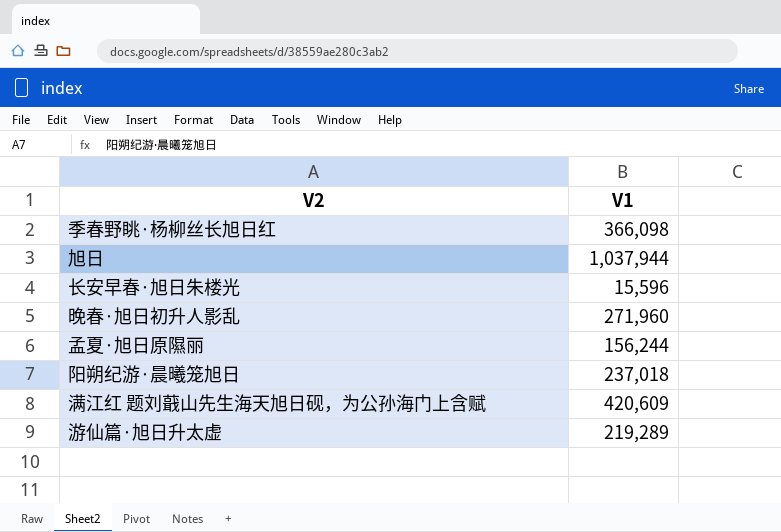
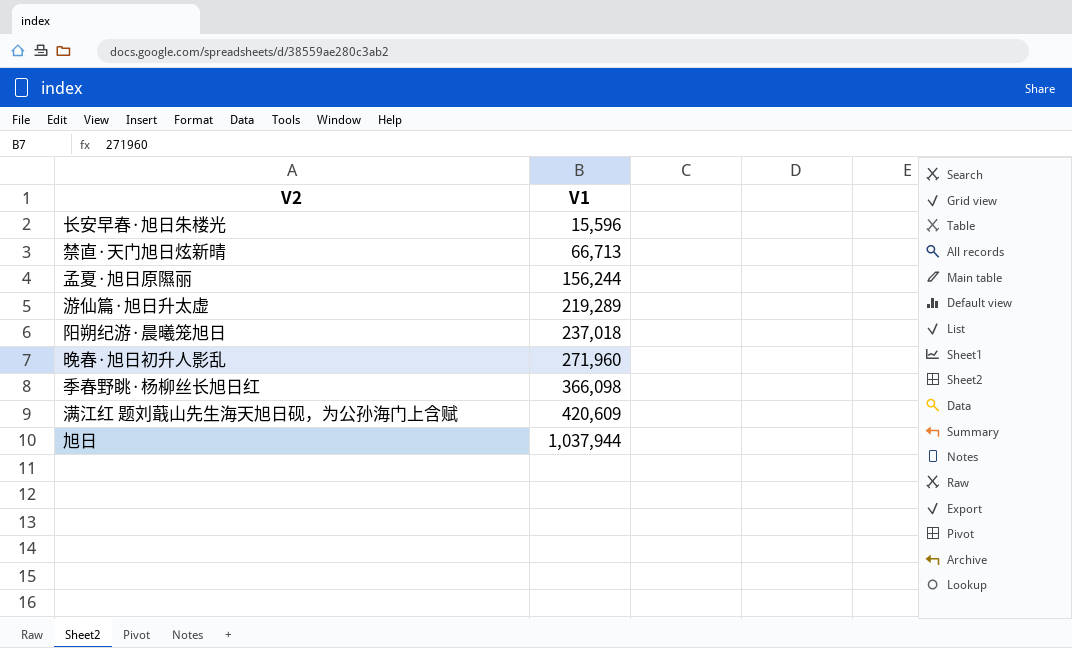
row order: none -> V1 ascending
row 禁直·天门旭日炫新晴: none -> 66,713

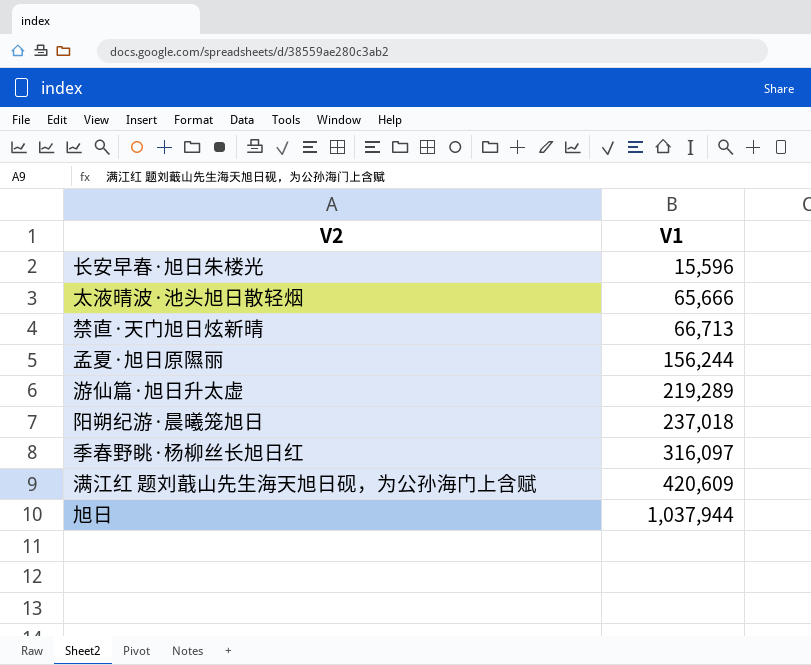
row 晚春·旭日初升人影乱: 271,960 -> none
row 太液晴波·池头旭日散轻烟: none -> 65,666
季春野眺·杨柳丝长旭日红 | V1: 366,098 -> 316,097

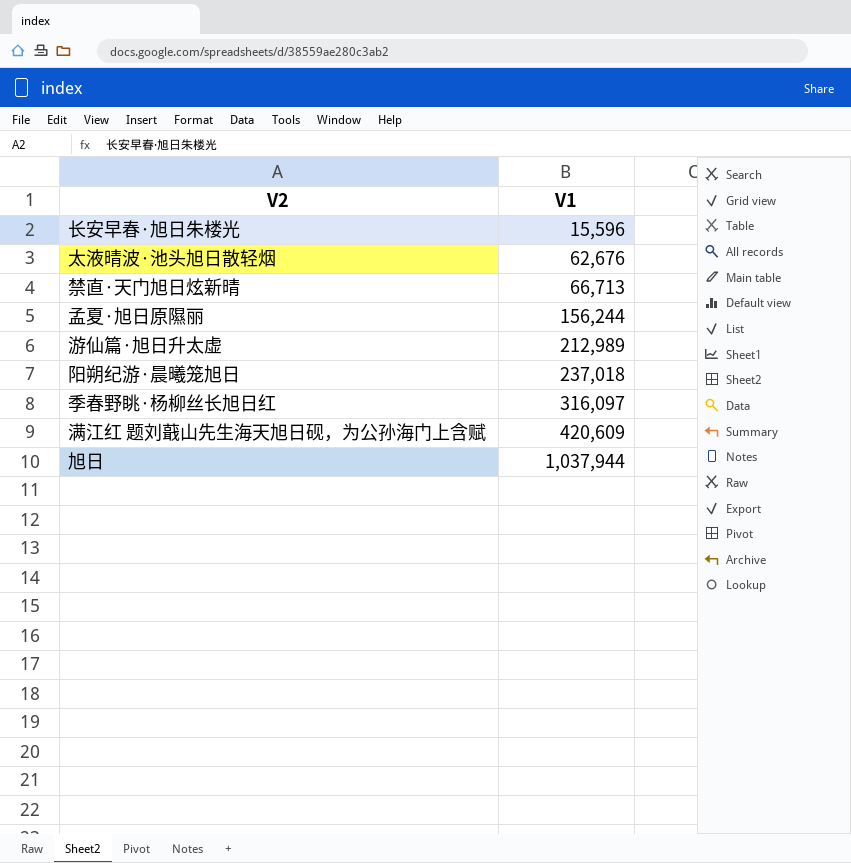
太液晴波·池头旭日散轻烟 | V1: 65,666 -> 62,676
游仙篇·旭日升太虚 | V1: 219,289 -> 212,989

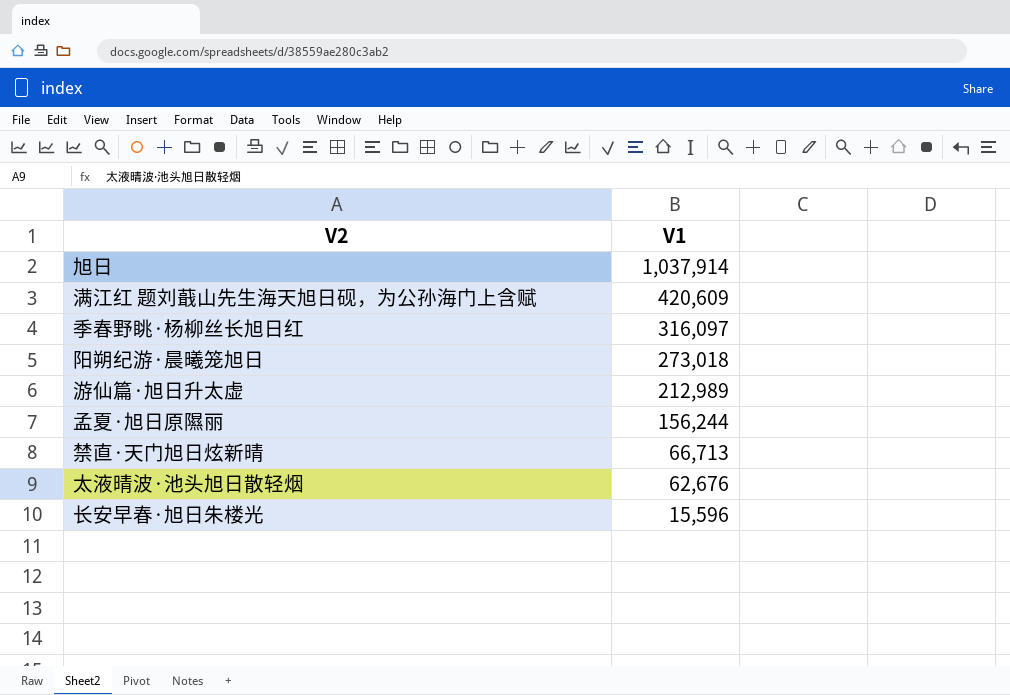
row order: V1 ascending -> V1 descending
旭日 | V1: 1,037,944 -> 1,037,914
阳朔纪游·晨曦笼旭日 | V1: 237,018 -> 273,018

